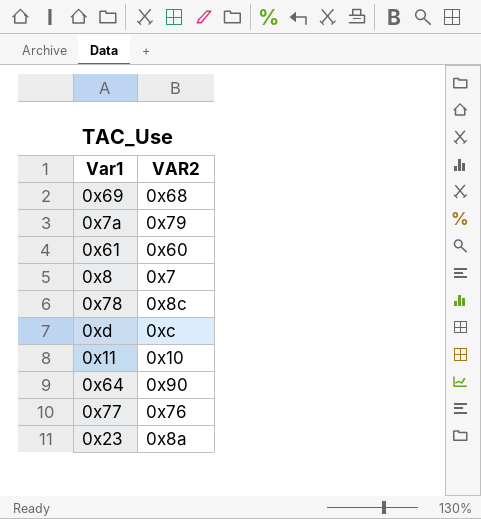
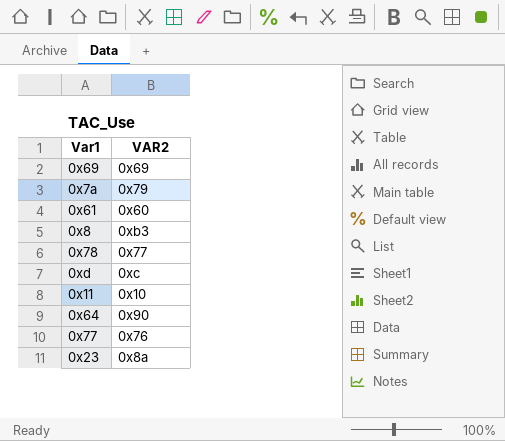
0x69 | VAR2: 0x68 -> 0x69
0x8 | VAR2: 0x7 -> 0xb3
0x78 | VAR2: 0x8c -> 0x77

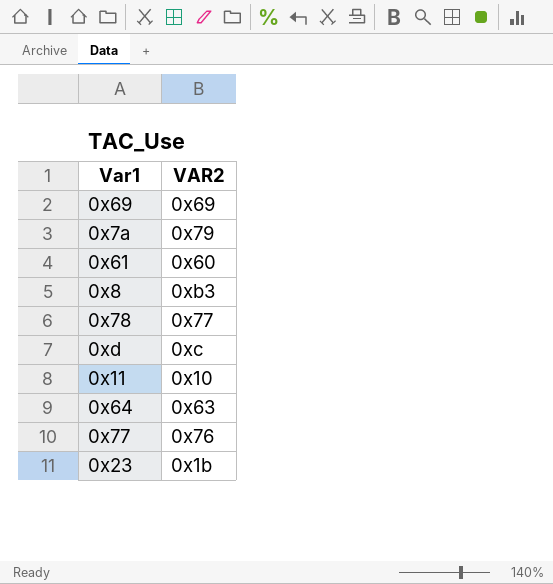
0x64 | VAR2: 0x90 -> 0x63
0x23 | VAR2: 0x8a -> 0x1b

